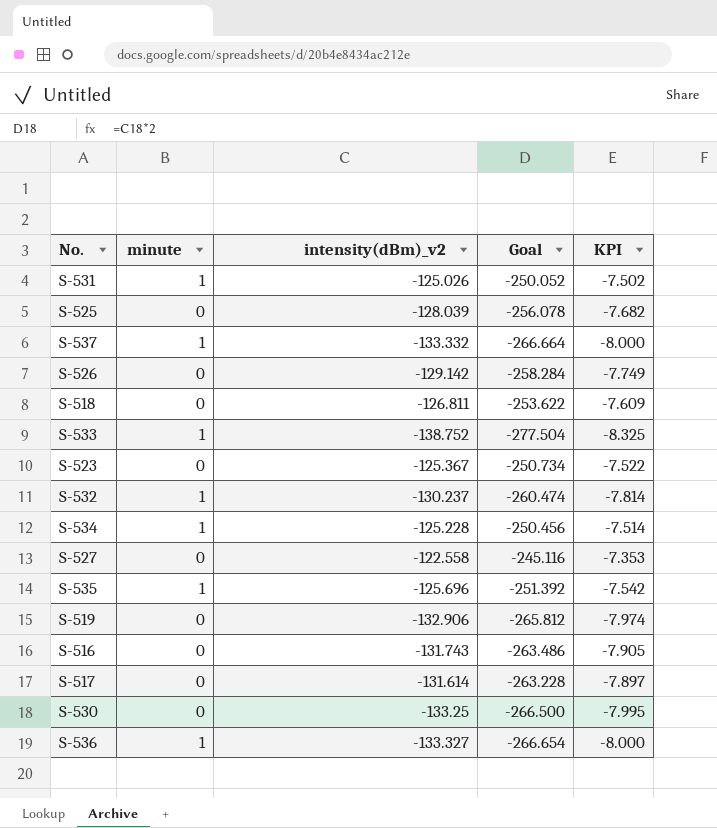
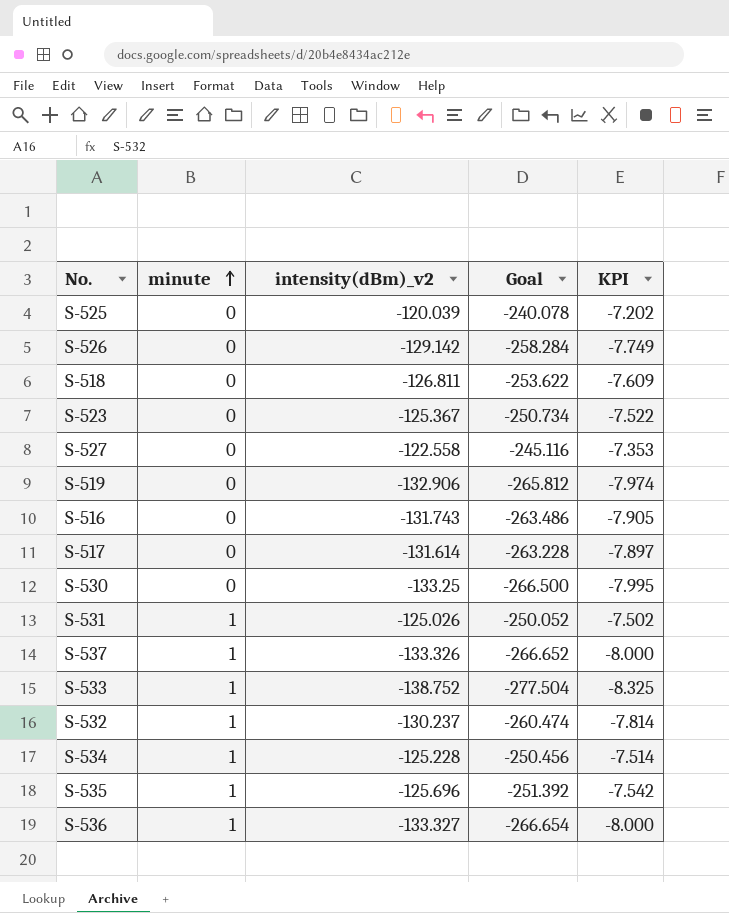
row order: none -> minute ascending
S-525 | intensity(dBm)_v2: -128.039 -> -120.039
S-525 | Goal: -256.078 -> -240.078
S-525 | KPI: -7.682 -> -7.202
S-537 | intensity(dBm)_v2: -133.332 -> -133.326
S-537 | Goal: -266.664 -> -266.652

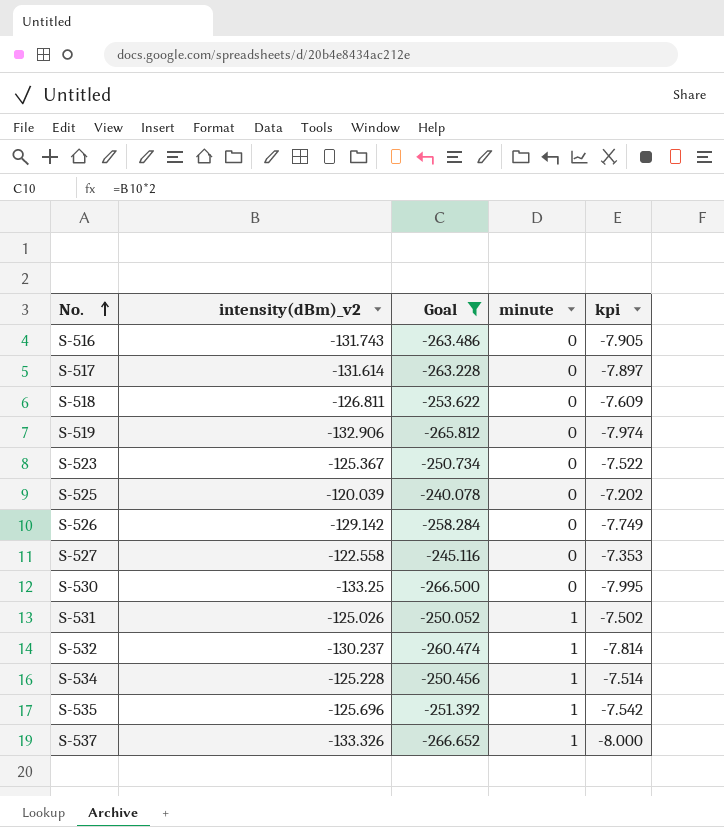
filter: none -> Goal >= -266.652
row order: minute ascending -> No. ascending
column minute | position: 2 -> 4
column name: KPI -> kpi

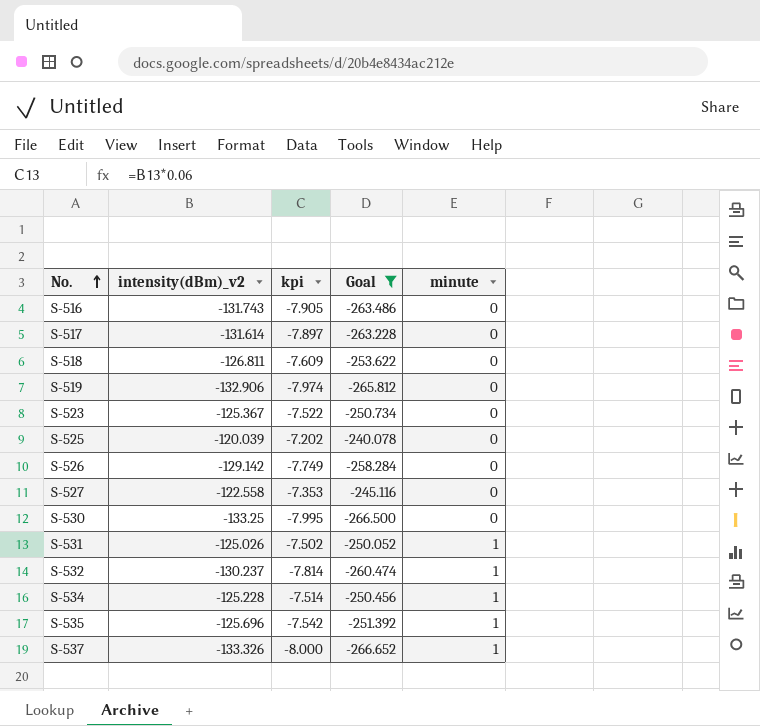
column kpi | position: 5 -> 3

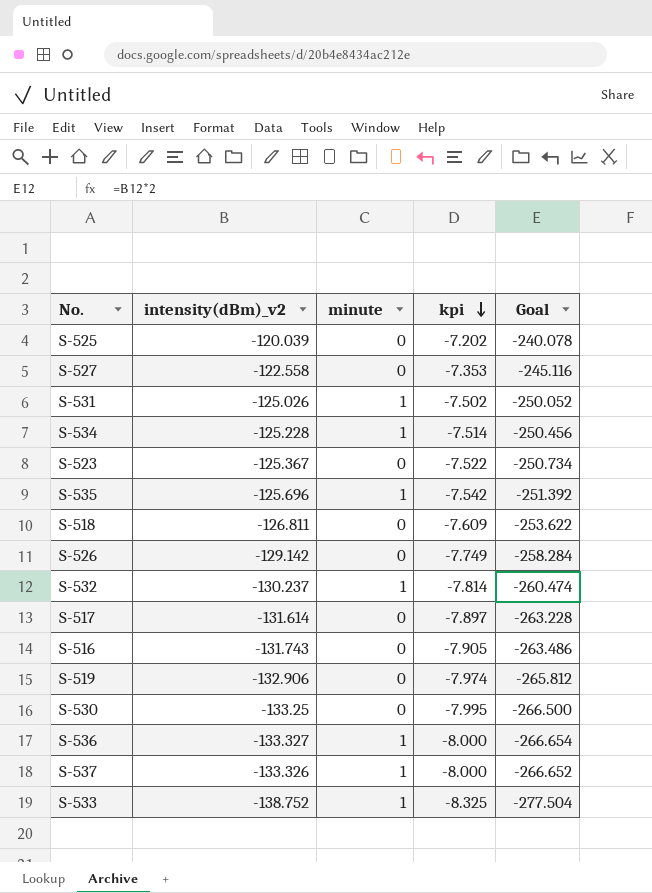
filter: Goal >= -266.652 -> none
row order: No. ascending -> kpi descending
column minute | position: 5 -> 3

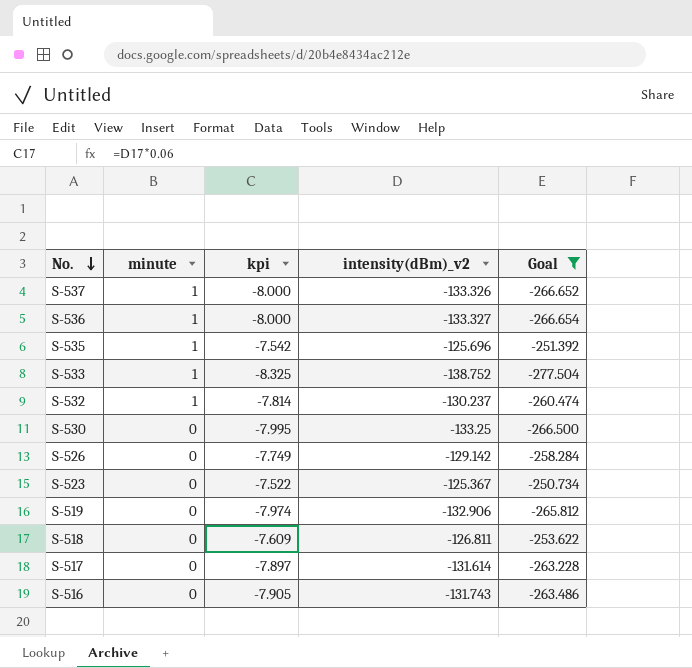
filter: none -> Goal <= -250.734
row order: kpi descending -> No. descending
column intensity(dBm)_v2 | position: 2 -> 4

